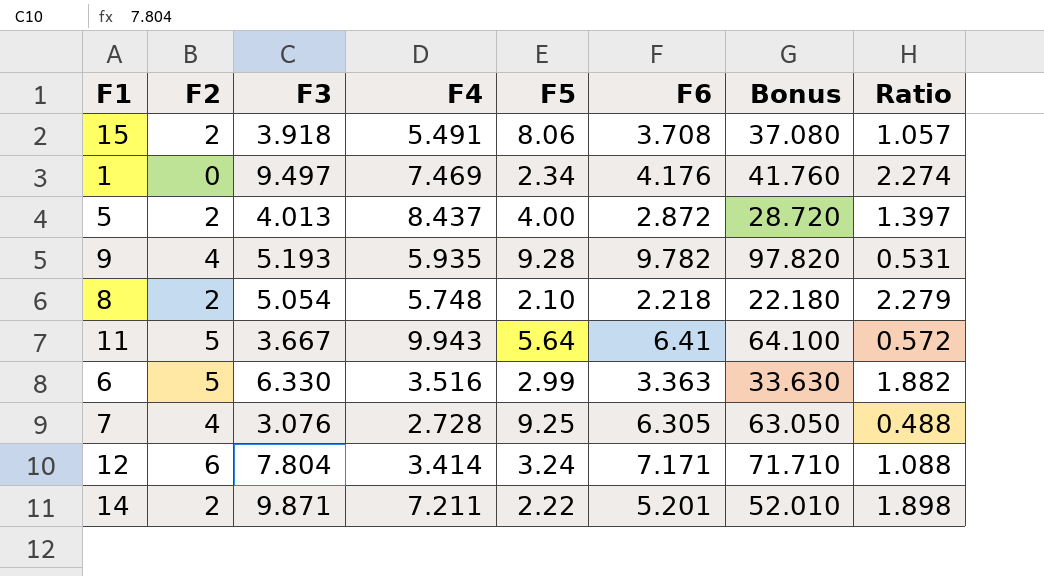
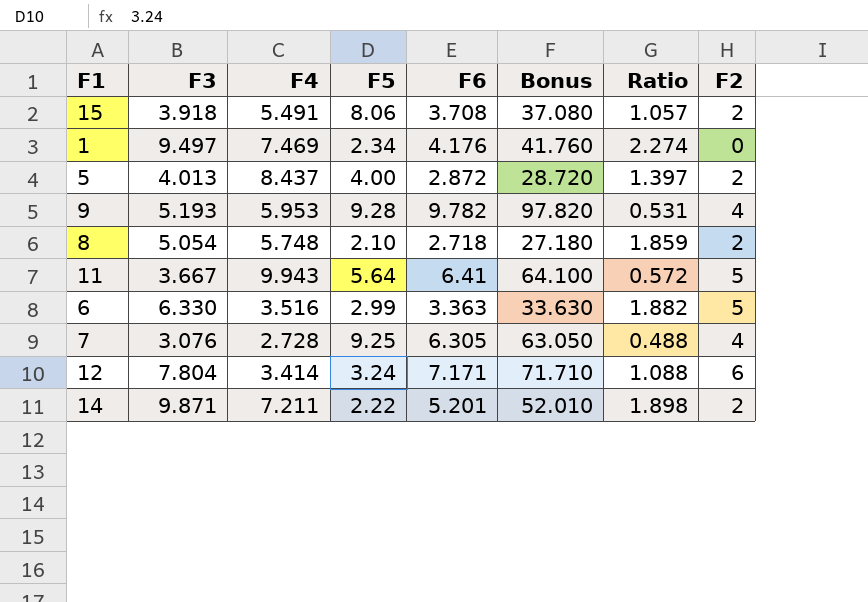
column F2 | position: 2 -> 8
9 | F4: 5.935 -> 5.953
8 | F6: 2.218 -> 2.718
8 | Bonus: 22.180 -> 27.180
8 | Ratio: 2.279 -> 1.859

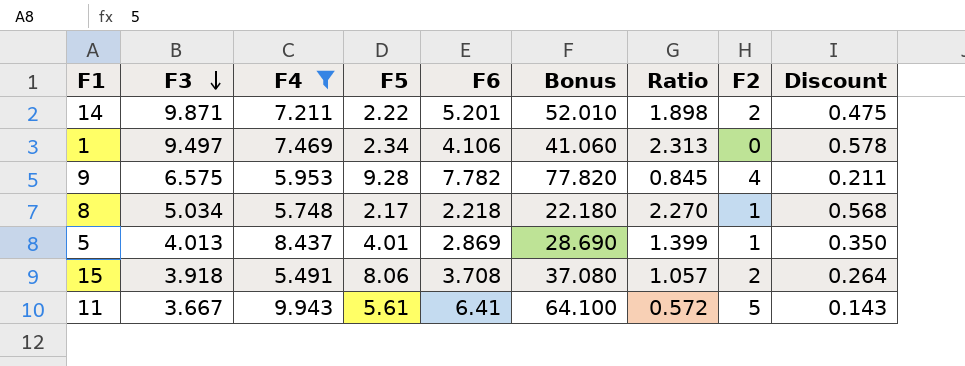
filter: none -> F4 >= 5.491
row order: none -> F3 descending
column Discount | formula: none -> [Ratio] * 0.25
1 | F6: 4.176 -> 4.106
1 | Bonus: 41.760 -> 41.060
1 | Ratio: 2.274 -> 2.313
9 | F3: 5.193 -> 6.575
9 | F6: 9.782 -> 7.782
9 | Bonus: 97.820 -> 77.820
9 | Ratio: 0.531 -> 0.845
8 | F3: 5.054 -> 5.034
8 | F5: 2.10 -> 2.17
8 | F6: 2.718 -> 2.218
8 | Bonus: 27.180 -> 22.180
8 | Ratio: 1.859 -> 2.270
8 | F2: 2 -> 1
5 | F5: 4.00 -> 4.01
5 | F6: 2.872 -> 2.869
5 | Bonus: 28.720 -> 28.690
5 | Ratio: 1.397 -> 1.399
5 | F2: 2 -> 1
11 | F5: 5.64 -> 5.61

